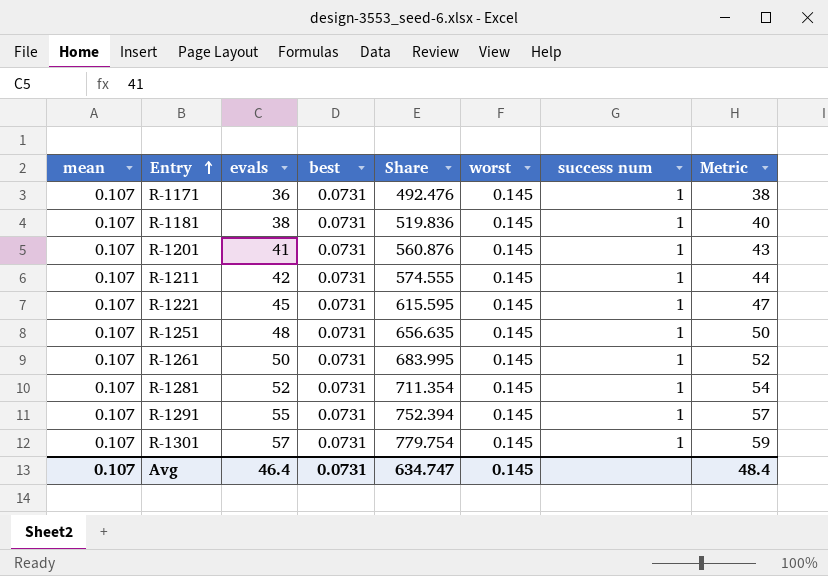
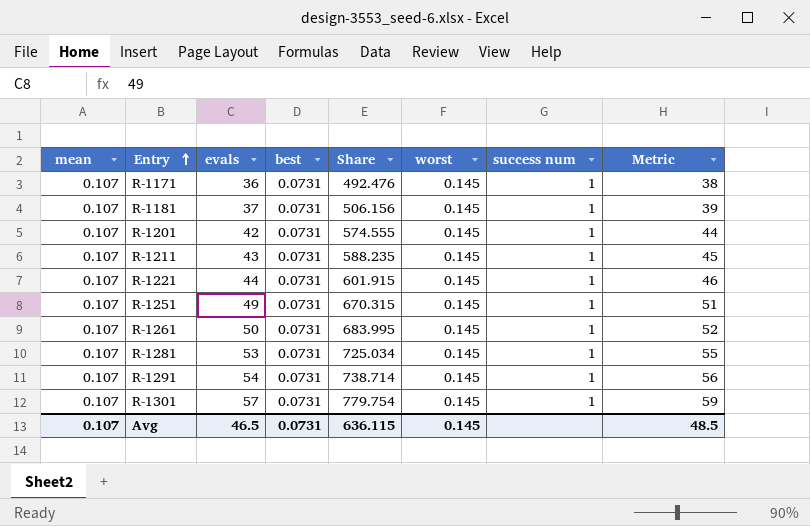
R-1181 | evals: 38 -> 37
R-1181 | Share: 519.836 -> 506.156
R-1181 | Metric: 40 -> 39
R-1201 | evals: 41 -> 42
R-1201 | Share: 560.876 -> 574.555
R-1201 | Metric: 43 -> 44
R-1211 | evals: 42 -> 43
R-1211 | Share: 574.555 -> 588.235
R-1211 | Metric: 44 -> 45
R-1221 | evals: 45 -> 44
R-1221 | Share: 615.595 -> 601.915
R-1221 | Metric: 47 -> 46
R-1251 | evals: 48 -> 49
R-1251 | Share: 656.635 -> 670.315
R-1251 | Metric: 50 -> 51
R-1281 | evals: 52 -> 53
R-1281 | Share: 711.354 -> 725.034
R-1281 | Metric: 54 -> 55
R-1291 | evals: 55 -> 54
R-1291 | Share: 752.394 -> 738.714
R-1291 | Metric: 57 -> 56
Avg | evals: 46.4 -> 46.5
Avg | Share: 634.747 -> 636.115
Avg | Metric: 48.4 -> 48.5

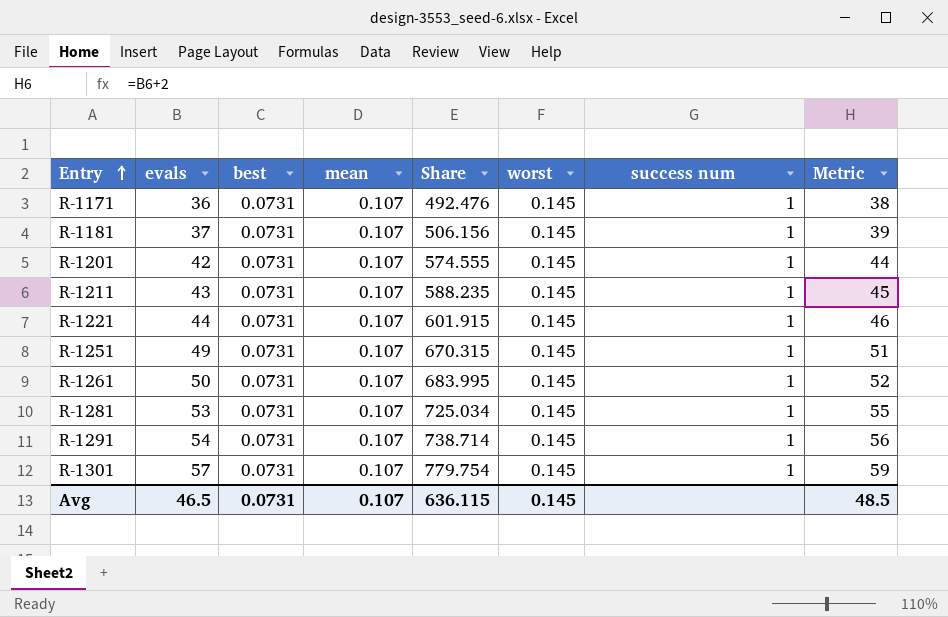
column mean | position: 1 -> 4

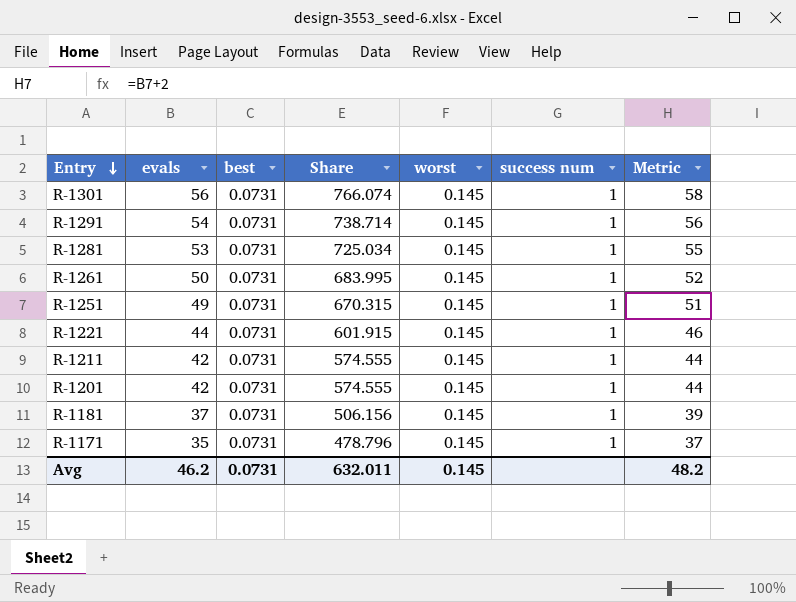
row order: Entry ascending -> Entry descending
column mean | position: 4 -> none
R-1301 | evals: 57 -> 56
R-1301 | Share: 779.754 -> 766.074
R-1301 | Metric: 59 -> 58
R-1211 | evals: 43 -> 42
R-1211 | Share: 588.235 -> 574.555
R-1211 | Metric: 45 -> 44
R-1171 | evals: 36 -> 35
R-1171 | Share: 492.476 -> 478.796
R-1171 | Metric: 38 -> 37
Avg | evals: 46.5 -> 46.2
Avg | Share: 636.115 -> 632.011
Avg | Metric: 48.5 -> 48.2

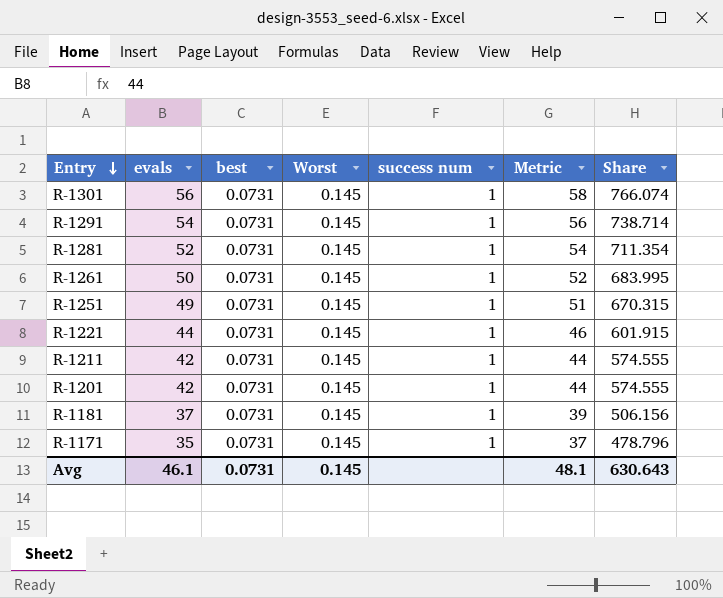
column name: worst -> Worst
column Share | position: 4 -> 7
R-1281 | evals: 53 -> 52
R-1281 | Metric: 55 -> 54
R-1281 | Share: 725.034 -> 711.354
Avg | evals: 46.2 -> 46.1
Avg | Metric: 48.2 -> 48.1
Avg | Share: 632.011 -> 630.643

